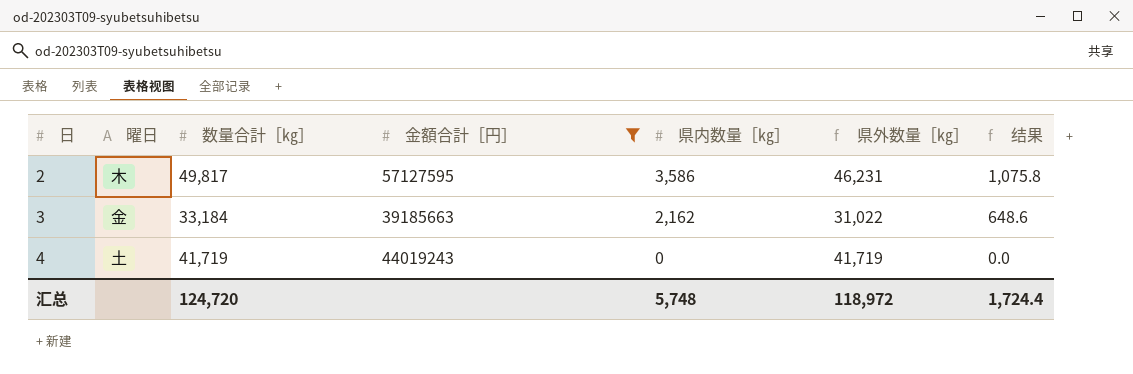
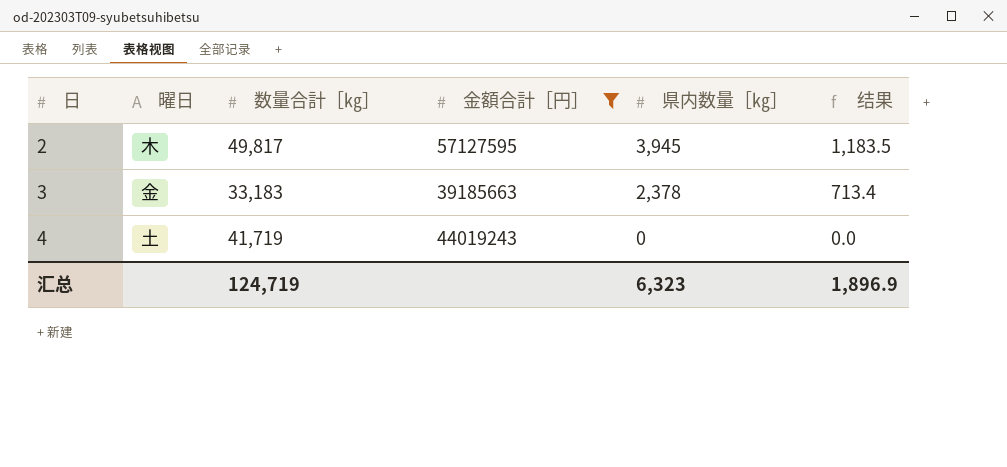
column 県外数量［㎏］ | formula: [数量合計［㎏］] - [県内数量［㎏］] -> none
2 | 県内数量［㎏］: 3,586 -> 3,945
2 | 结果: 1,075.8 -> 1,183.5
3 | 数量合計［㎏］: 33,184 -> 33,183
3 | 県内数量［㎏］: 2,162 -> 2,378
3 | 结果: 648.6 -> 713.4
汇总 | 数量合計［㎏］: 124,720 -> 124,719
汇总 | 県内数量［㎏］: 5,748 -> 6,323
汇总 | 结果: 1,724.4 -> 1,896.9

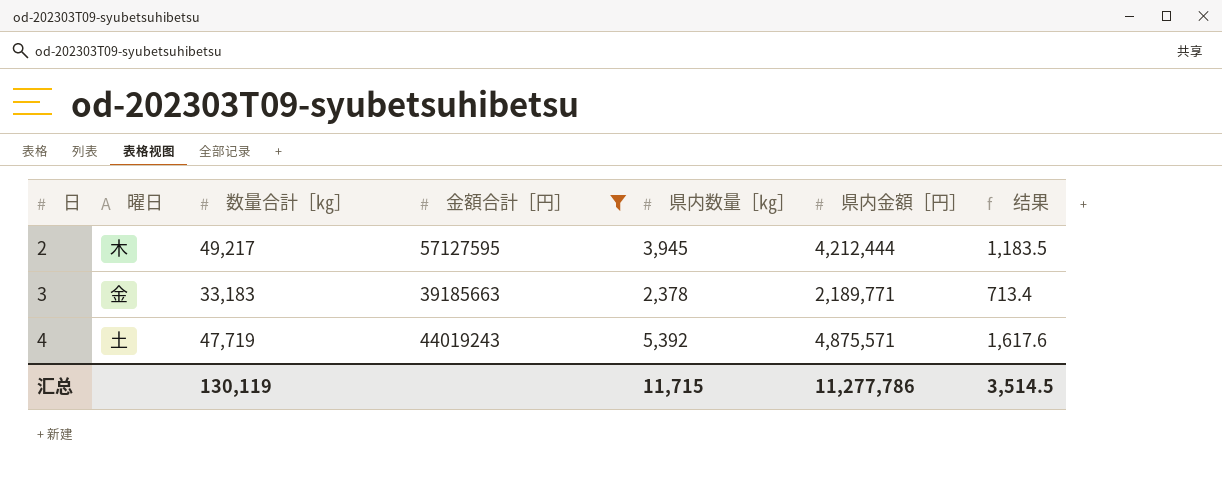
column 県内金額［円］ | position: none -> 6
2 | 数量合計［㎏］: 49,817 -> 49,217
4 | 数量合計［㎏］: 41,719 -> 47,719
4 | 県内数量［㎏］: 0 -> 5,392
4 | 结果: 0.0 -> 1,617.6
汇总 | 数量合計［㎏］: 124,719 -> 130,119
汇总 | 県内数量［㎏］: 6,323 -> 11,715
汇总 | 结果: 1,896.9 -> 3,514.5

